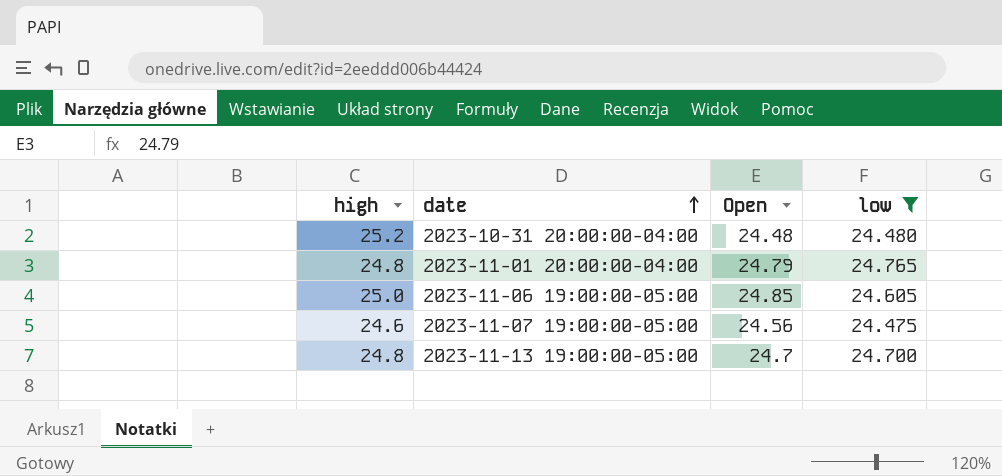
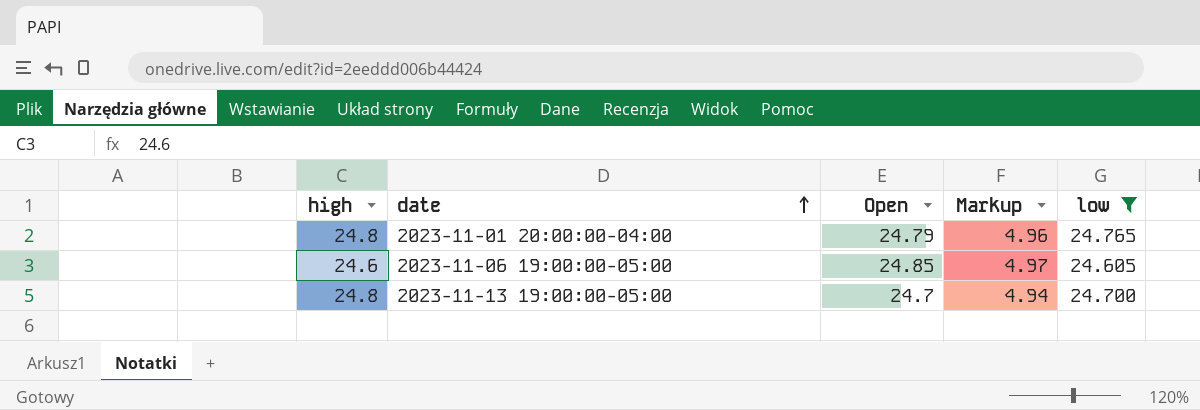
column Markup | formula: none -> [Open] * 0.2
row 2023-10-31 20:00:00-04:00: 25.2 | 24.48 | 24.480 -> none
row 2023-11-07 19:00:00-05:00: 24.6 | 24.56 | 24.475 -> none
2023-11-06 19:00:00-05:00 | high: 25.0 -> 24.6

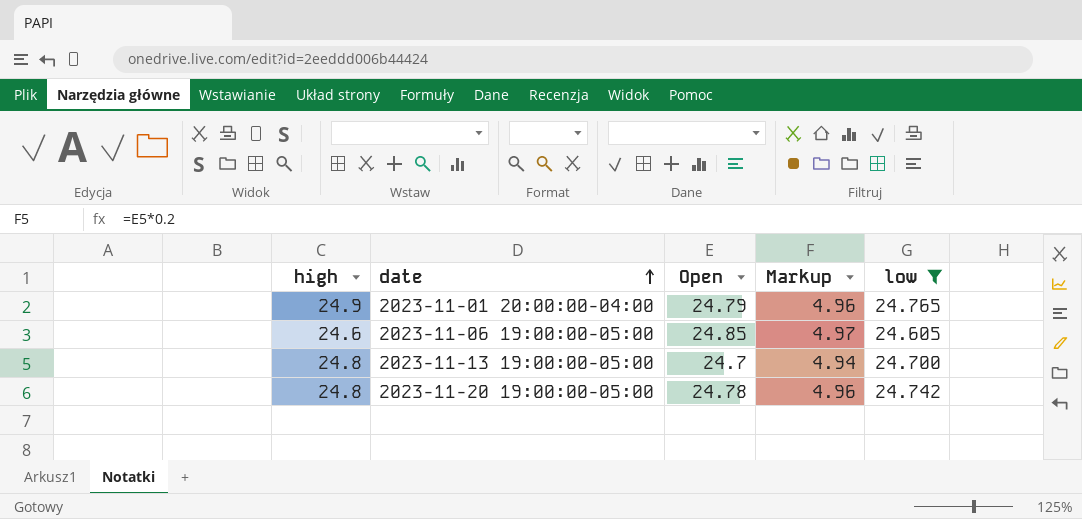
2023-11-01 20:00:00-04:00 | high: 24.8 -> 24.9
row 2023-11-20 19:00:00-05:00: none -> 24.8 | 24.78 | 4.96 | 24.742

